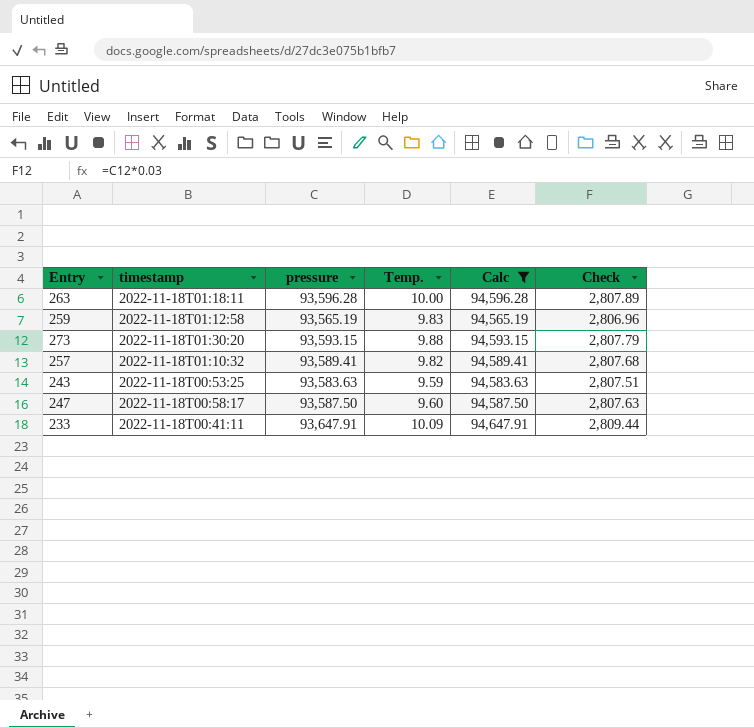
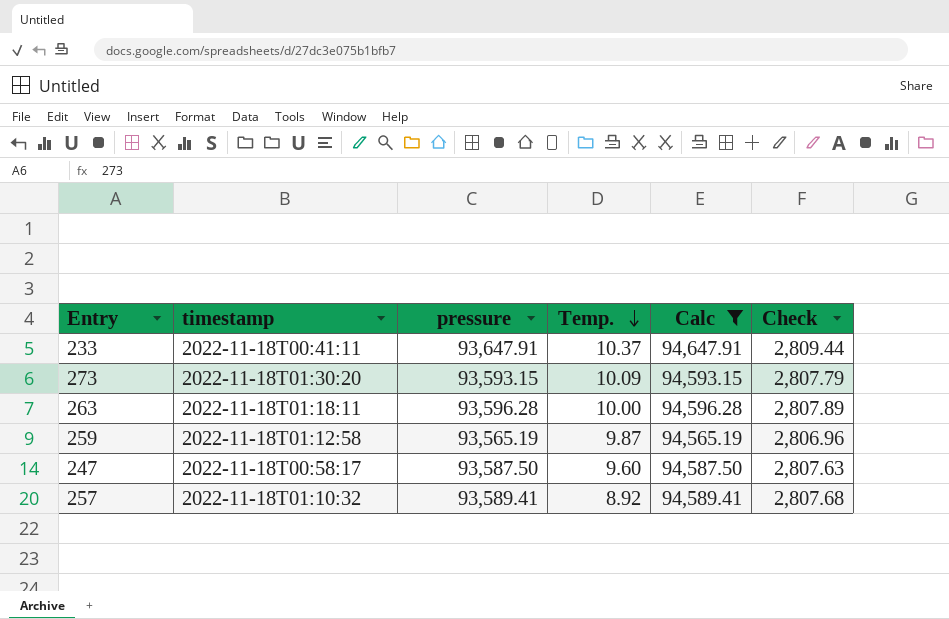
row order: none -> Temp. descending
row 243: 2022-11-18T00:53:25 | 93,583.63 | 9.59 | 94,583.63 | 2,807.51 -> none
233 | Temp.: 10.09 -> 10.37
273 | Temp.: 9.88 -> 10.09
259 | Temp.: 9.83 -> 9.87
257 | Temp.: 9.82 -> 8.92

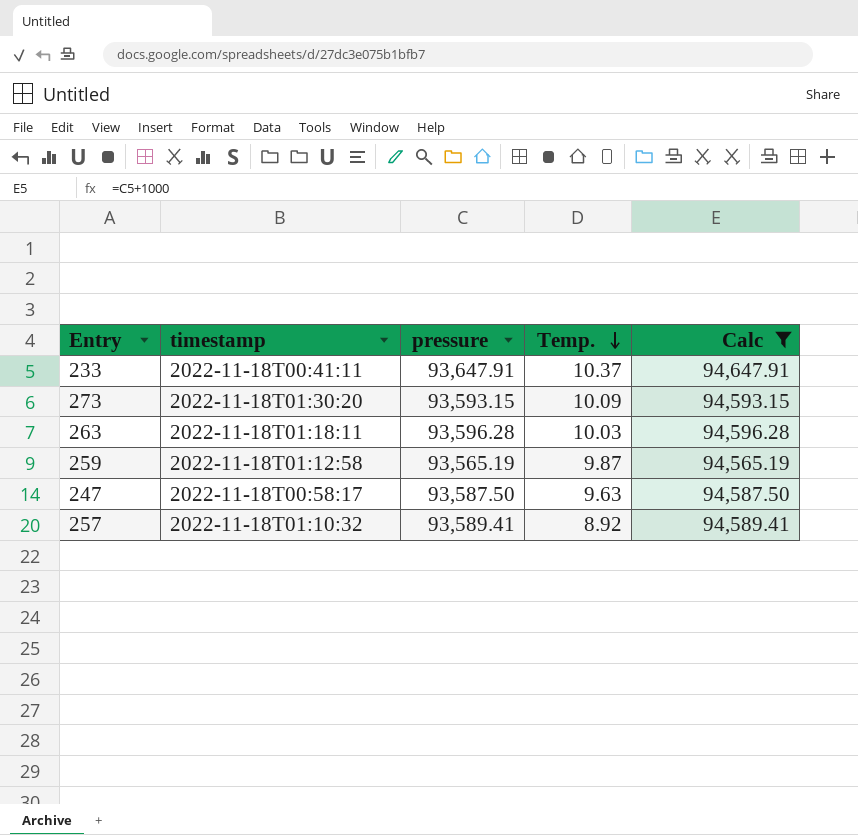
column Check | formula: [pressure] * 0.03 -> none
263 | Temp.: 10.00 -> 10.03
247 | Temp.: 9.60 -> 9.63

